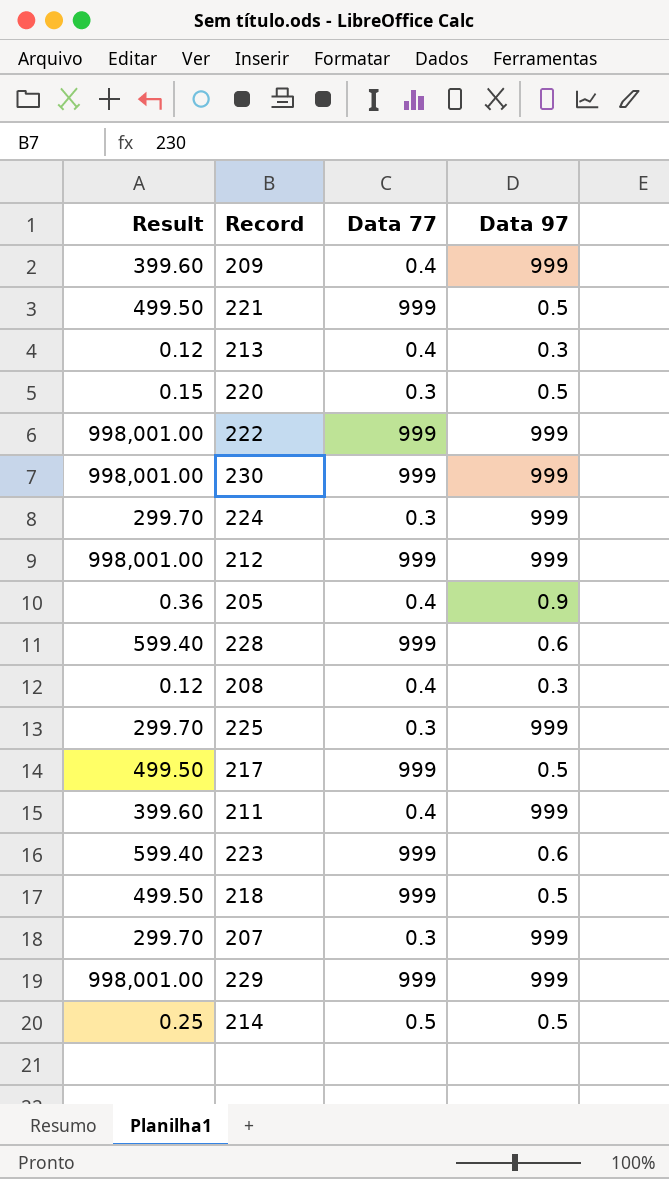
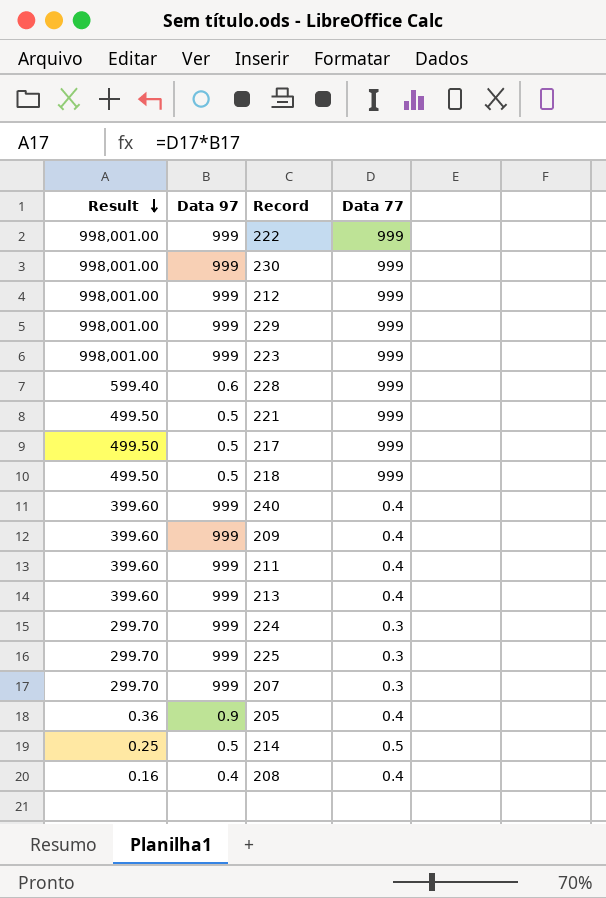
row order: none -> Result descending
column Data 97 | position: 4 -> 2
row 220: 0.15 | 0.3 | 0.5 -> none
223 | Result: 599.40 -> 998,001.00
223 | Data 97: 0.6 -> 999
row 240: none -> 399.60 | 999 | 0.4
213 | Result: 0.12 -> 399.60
213 | Data 97: 0.3 -> 999
208 | Result: 0.12 -> 0.16
208 | Data 97: 0.3 -> 0.4

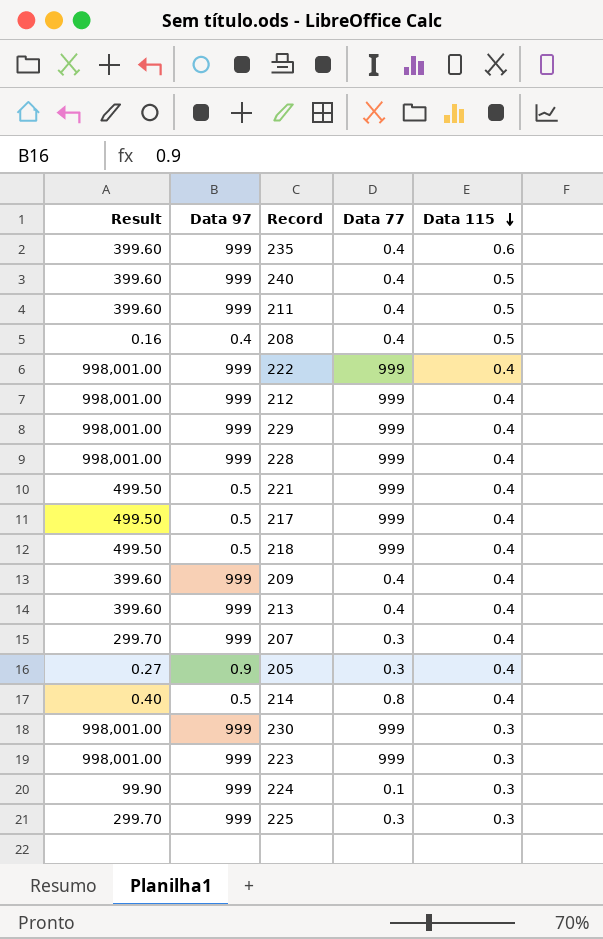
row order: Result descending -> Data 115 descending
column Data 115 | position: none -> 5
row 235: none -> 399.60 | 999 | 0.4 | 0.6
228 | Result: 599.40 -> 998,001.00
228 | Data 97: 0.6 -> 999
205 | Result: 0.36 -> 0.27
205 | Data 77: 0.4 -> 0.3
214 | Result: 0.25 -> 0.40
214 | Data 77: 0.5 -> 0.8
224 | Result: 299.70 -> 99.90
224 | Data 77: 0.3 -> 0.1

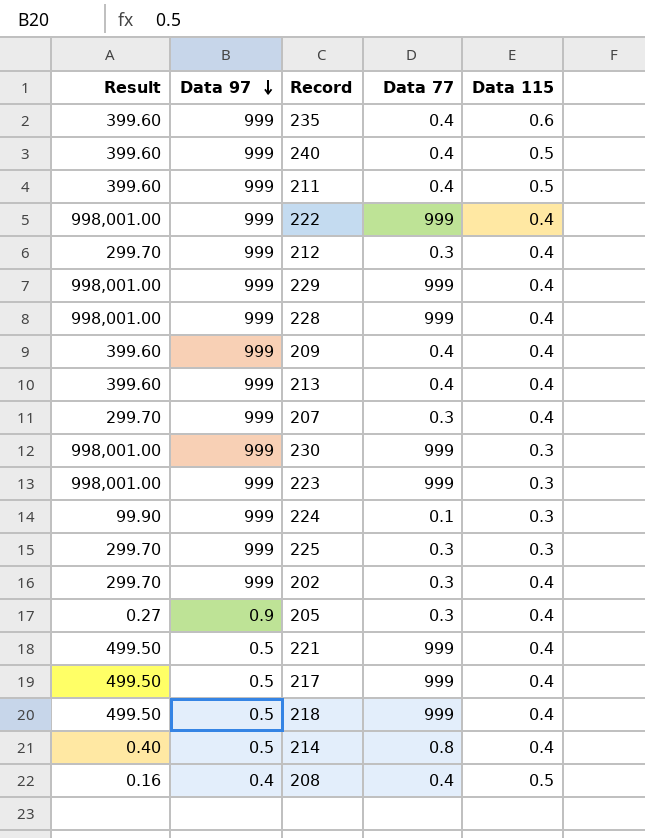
row order: Data 115 descending -> Data 97 descending
212 | Result: 998,001.00 -> 299.70
212 | Data 77: 999 -> 0.3
row 202: none -> 299.70 | 999 | 0.3 | 0.4

